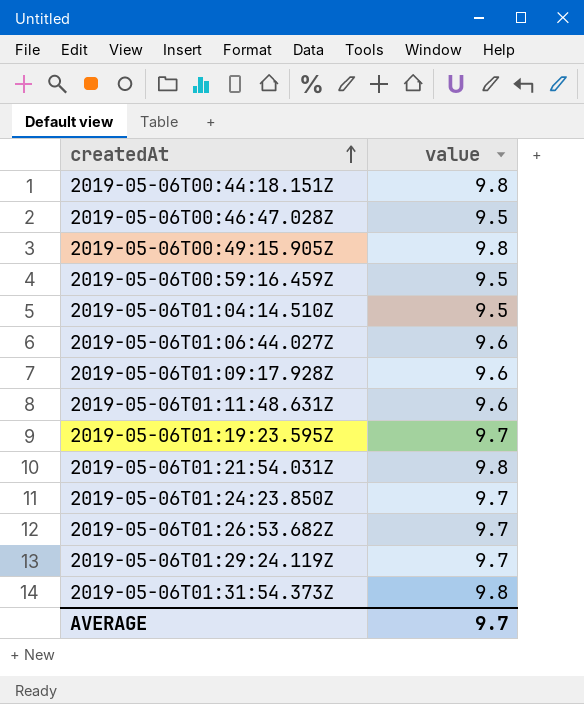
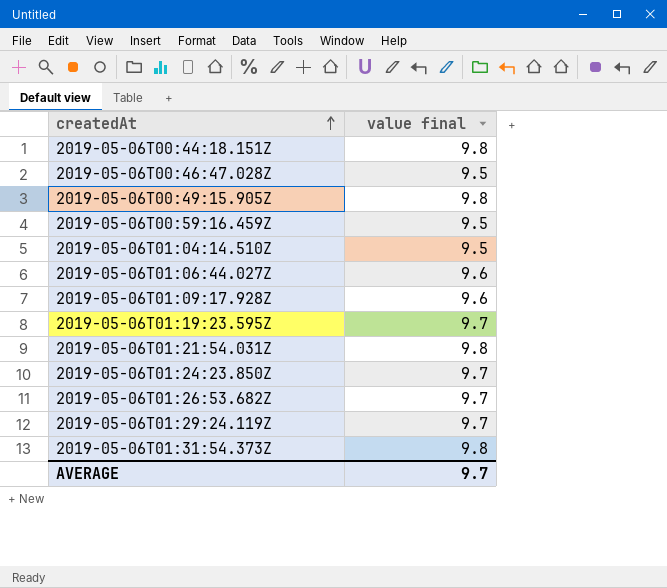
column name: value -> value final
row 2019-05-06T01:11:48.631Z: 9.6 -> none

